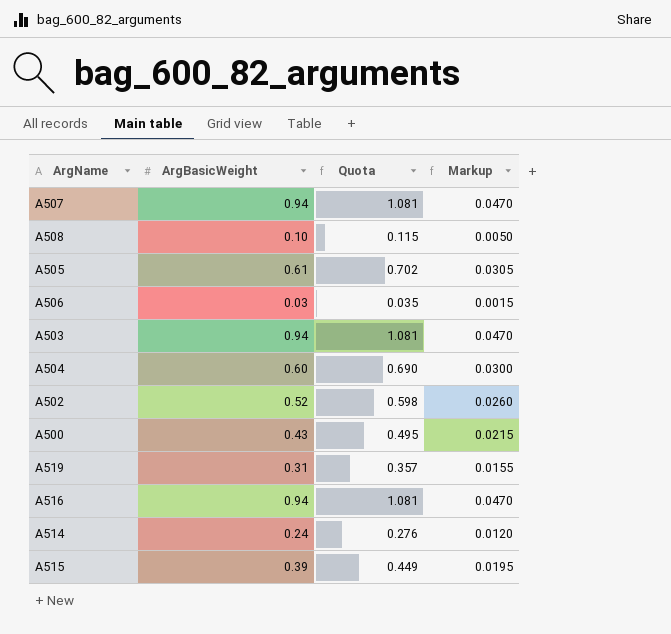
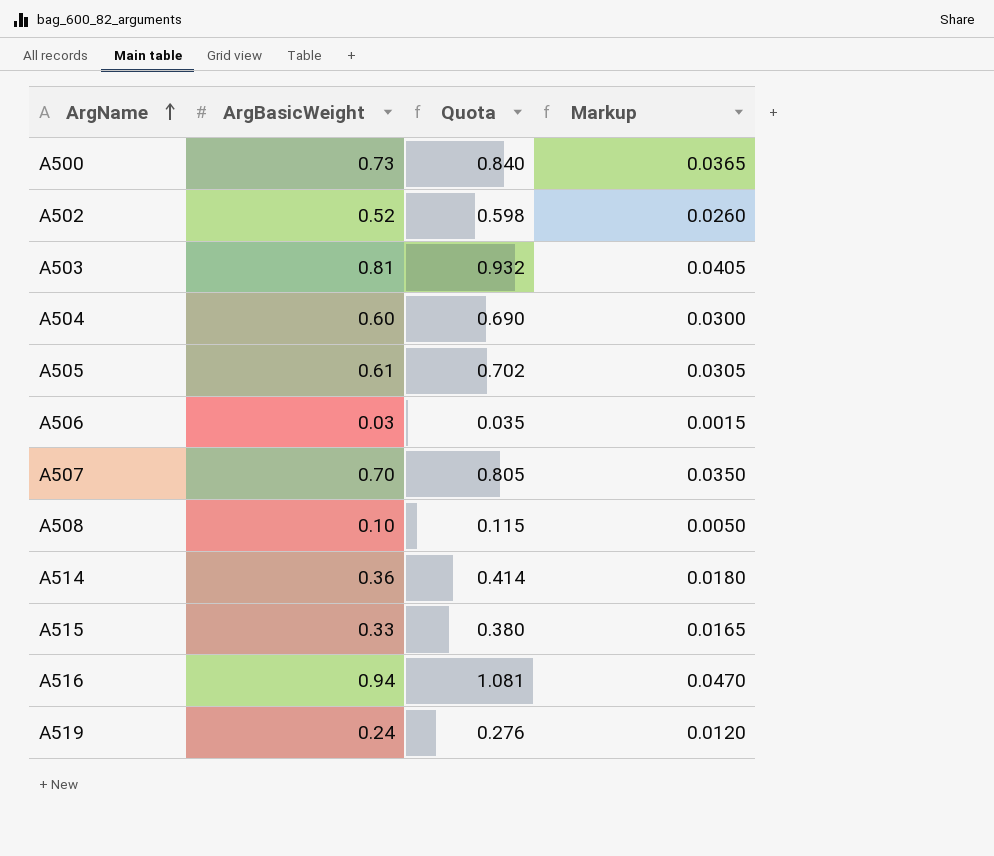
row order: none -> ArgName ascending
A500 | ArgBasicWeight: 0.43 -> 0.73
A500 | Quota: 0.495 -> 0.840
A500 | Markup: 0.0215 -> 0.0365
A503 | ArgBasicWeight: 0.94 -> 0.81
A503 | Quota: 1.081 -> 0.932
A503 | Markup: 0.0470 -> 0.0405
A507 | ArgBasicWeight: 0.94 -> 0.70
A507 | Quota: 1.081 -> 0.805
A507 | Markup: 0.0470 -> 0.0350
A514 | ArgBasicWeight: 0.24 -> 0.36
A514 | Quota: 0.276 -> 0.414
A514 | Markup: 0.0120 -> 0.0180
A515 | ArgBasicWeight: 0.39 -> 0.33
A515 | Quota: 0.449 -> 0.380
A515 | Markup: 0.0195 -> 0.0165
A519 | ArgBasicWeight: 0.31 -> 0.24
A519 | Quota: 0.357 -> 0.276
A519 | Markup: 0.0155 -> 0.0120

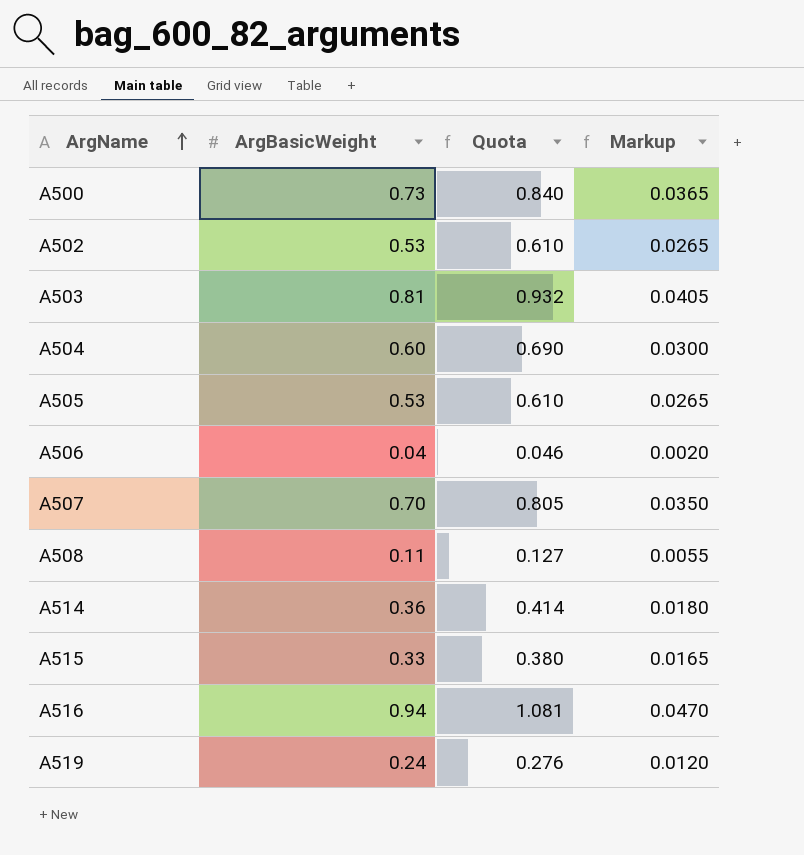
A502 | ArgBasicWeight: 0.52 -> 0.53
A502 | Quota: 0.598 -> 0.610
A502 | Markup: 0.0260 -> 0.0265
A505 | ArgBasicWeight: 0.61 -> 0.53
A505 | Quota: 0.702 -> 0.610
A505 | Markup: 0.0305 -> 0.0265
A506 | ArgBasicWeight: 0.03 -> 0.04
A506 | Quota: 0.035 -> 0.046
A506 | Markup: 0.0015 -> 0.0020
A508 | ArgBasicWeight: 0.10 -> 0.11
A508 | Quota: 0.115 -> 0.127
A508 | Markup: 0.0050 -> 0.0055

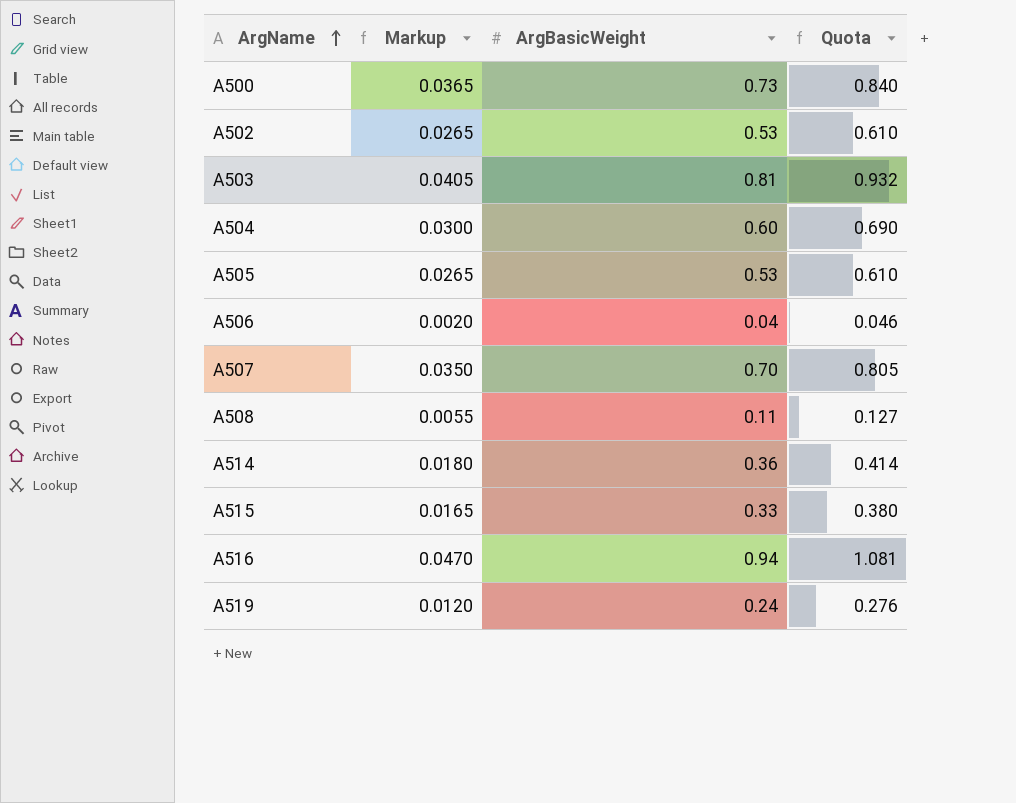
column Markup | position: 4 -> 2

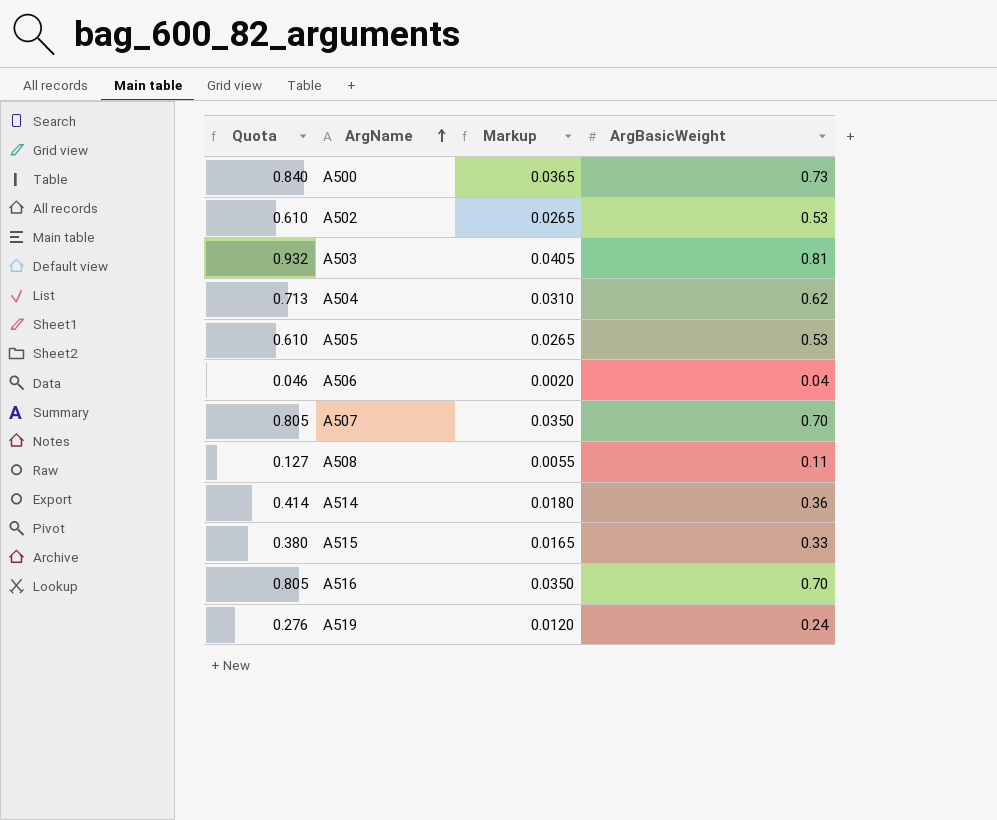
column Quota | position: 4 -> 1
A504 | Quota: 0.690 -> 0.713
A504 | Markup: 0.0300 -> 0.0310
A504 | ArgBasicWeight: 0.60 -> 0.62
A516 | Quota: 1.081 -> 0.805
A516 | Markup: 0.0470 -> 0.0350
A516 | ArgBasicWeight: 0.94 -> 0.70

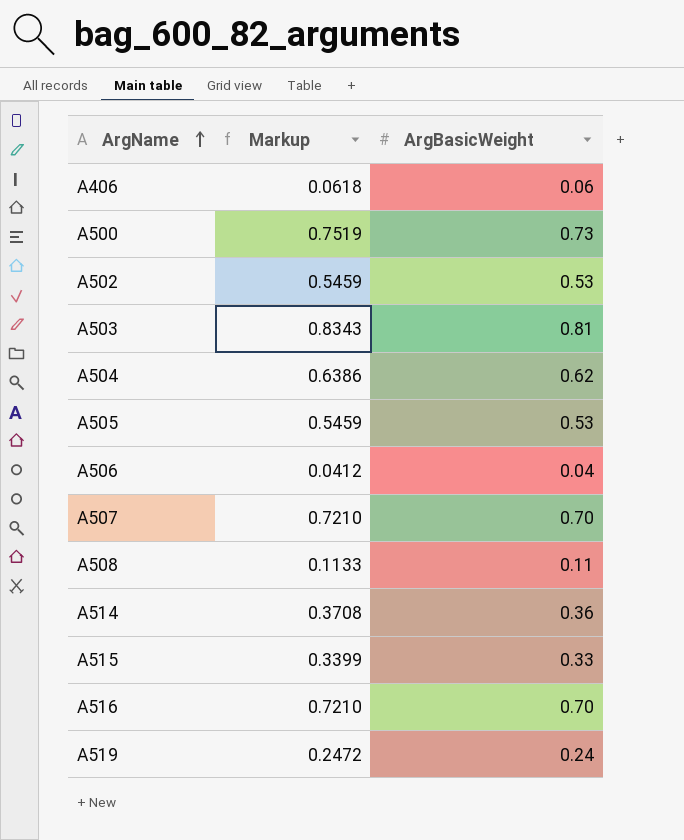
column Quota | formula: [ArgBasicWeight] * 1.15 -> none
column Markup | formula: [ArgBasicWeight] * 0.05 -> [ArgBasicWeight] * 1.03
row A406: none -> 0.0618 | 0.06

